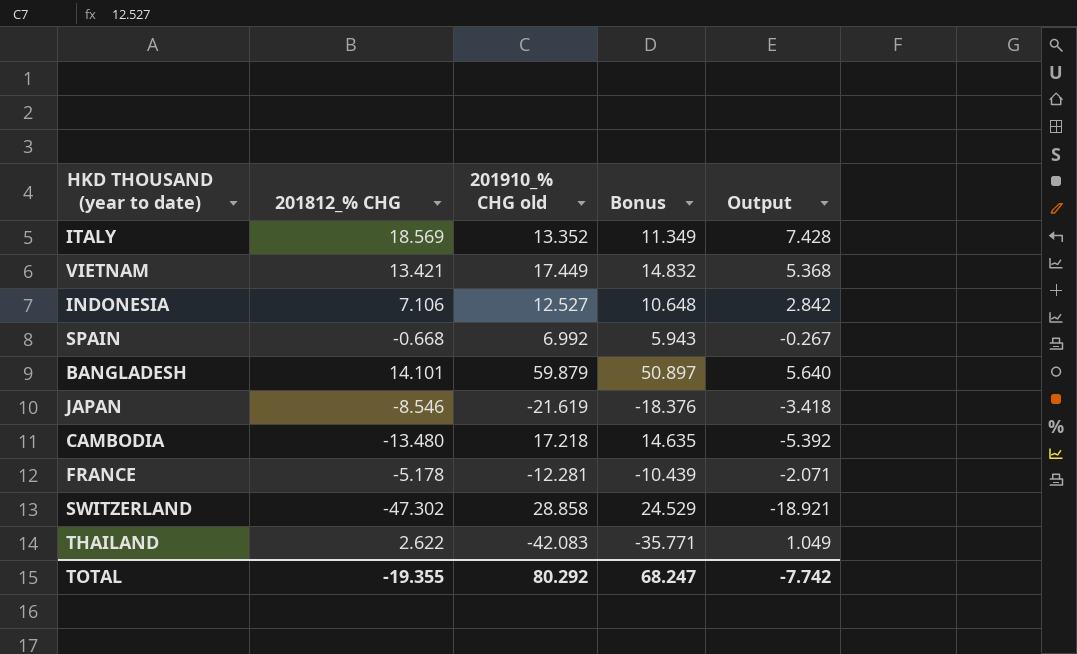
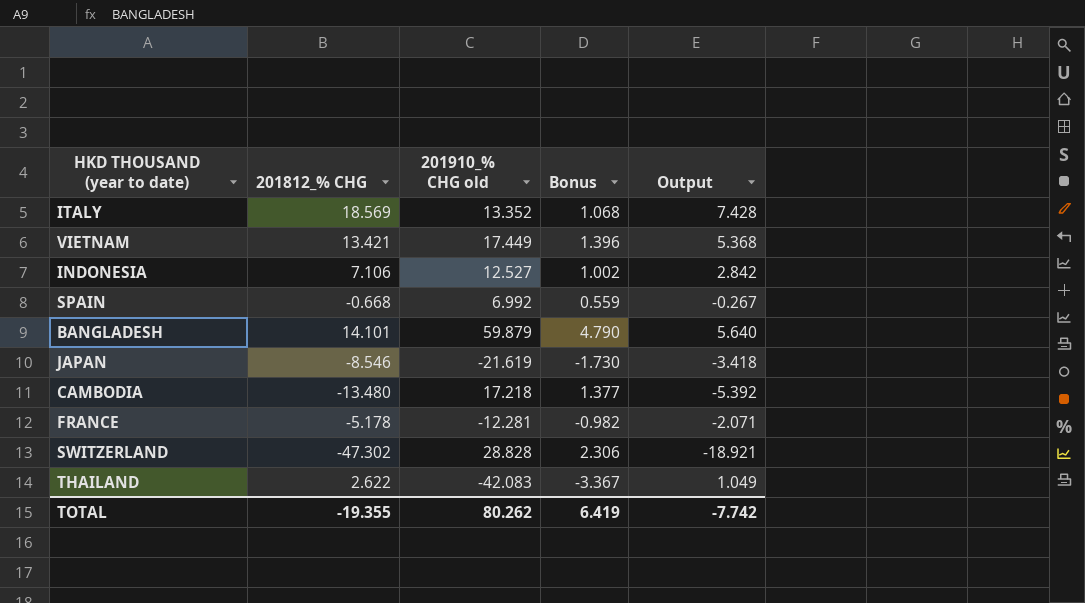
column Bonus | formula: [201910_% CHG old] * 0.85 -> [201910_% CHG old] * 0.08
SWITZERLAND | 201910_% CHG old: 28.858 -> 28.828
TOTAL | 201910_% CHG old: 80.292 -> 80.262
TOTAL | Bonus: 68.247 -> 6.419

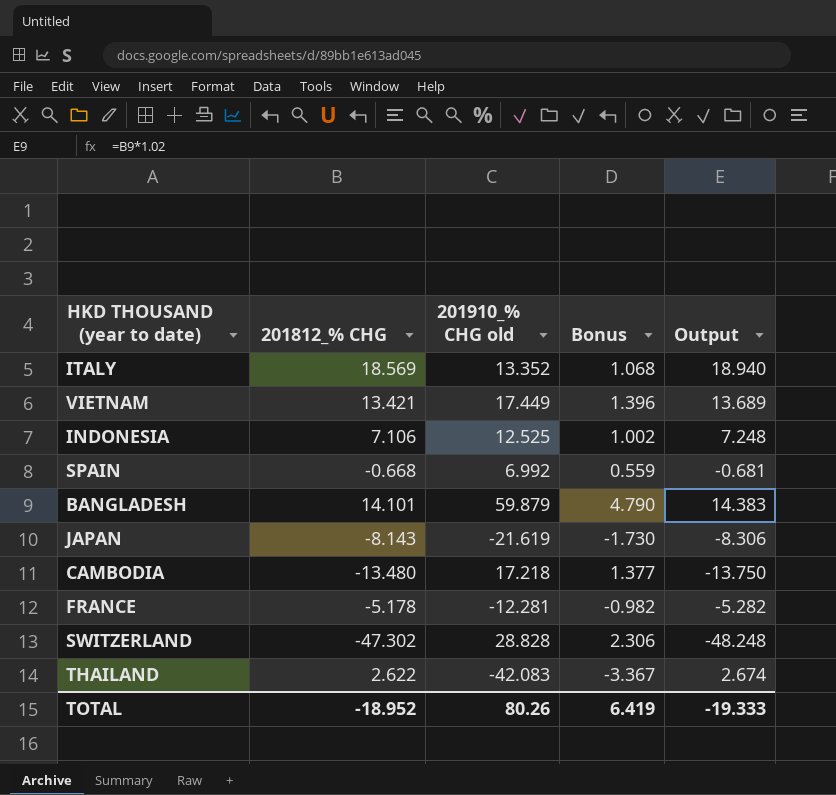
column Output | formula: [201812_% CHG] * 0.4 -> [201812_% CHG] * 1.02
INDONESIA | 201910_% CHG old: 12.527 -> 12.525
JAPAN | 201812_% CHG: -8.546 -> -8.143
TOTAL | 201812_% CHG: -19.355 -> -18.952
TOTAL | 201910_% CHG old: 80.262 -> 80.26
TOTAL | Output: -7.742 -> -19.333

